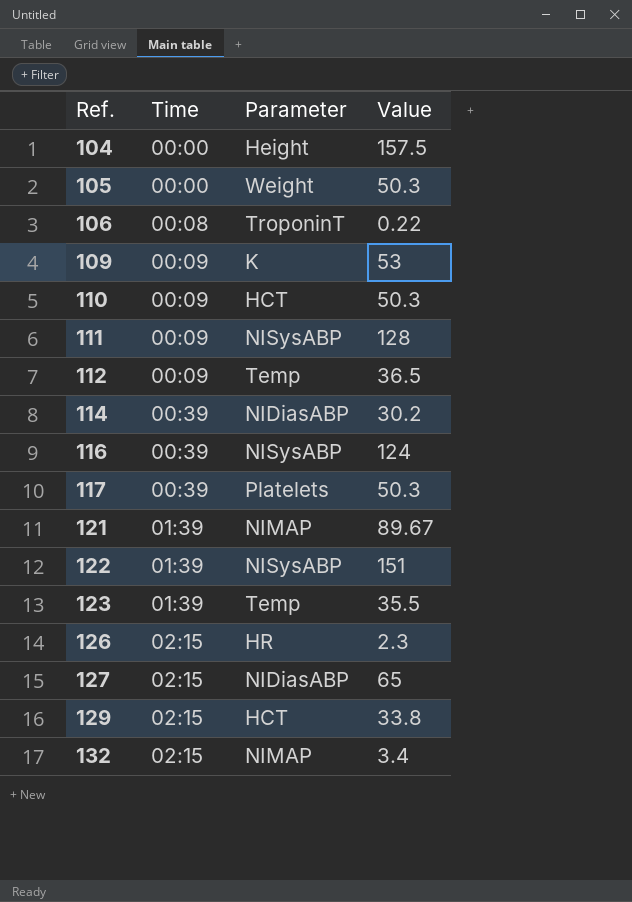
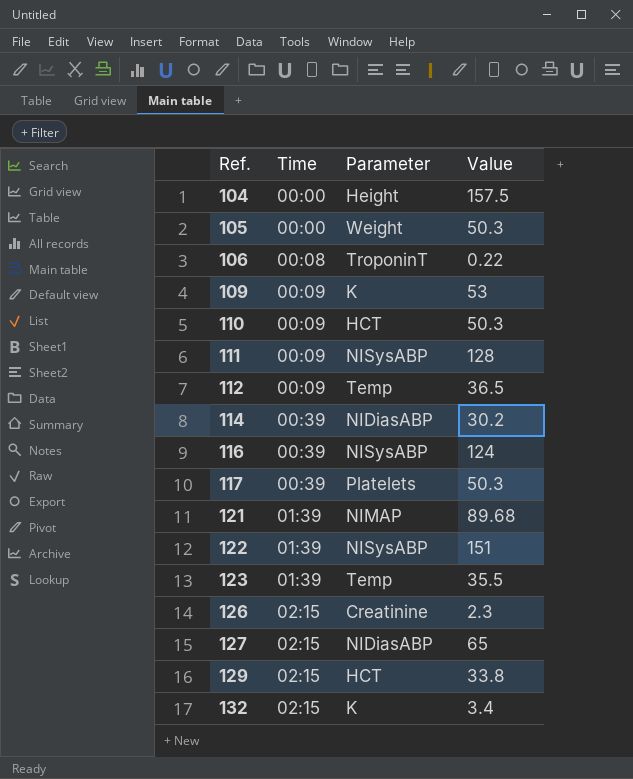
121 | Value: 89.67 -> 89.68
126 | Parameter: HR -> Creatinine
132 | Parameter: NIMAP -> K

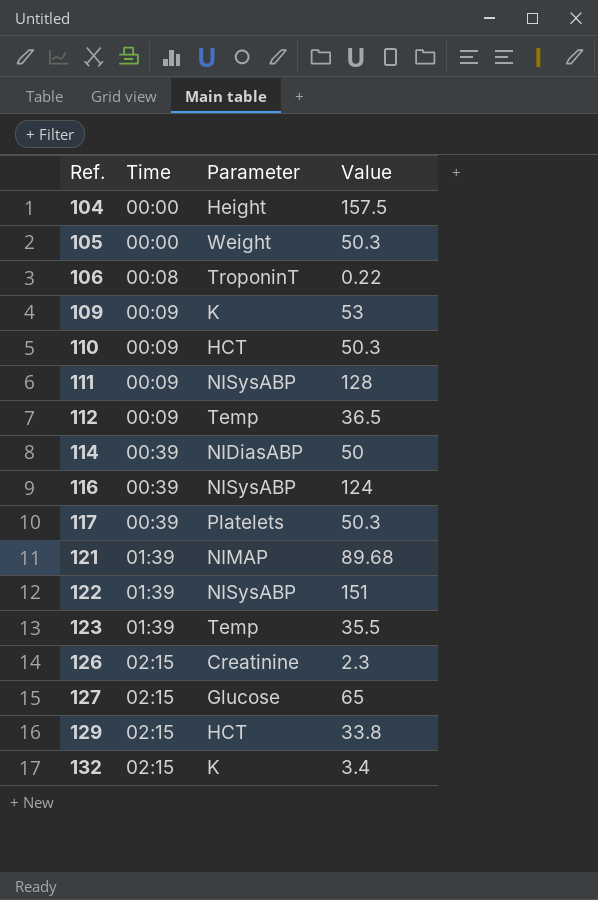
114 | Value: 30.2 -> 50
127 | Parameter: NIDiasABP -> Glucose

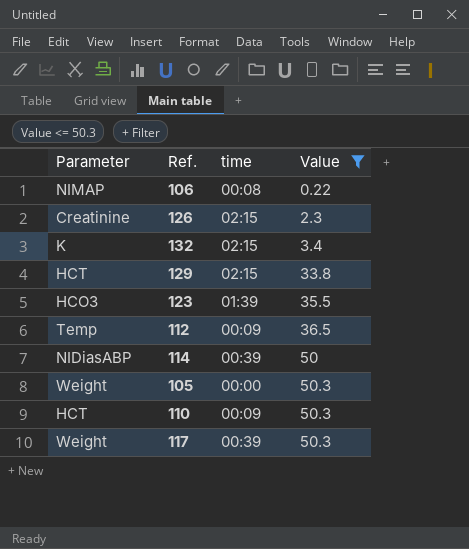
filter: none -> Value <= 50.3
row order: Ref. ascending -> Value ascending
column Parameter | position: 3 -> 1
column name: Time -> time
106 | Parameter: TroponinT -> NIMAP
123 | Parameter: Temp -> HCO3
117 | Parameter: Platelets -> Weight

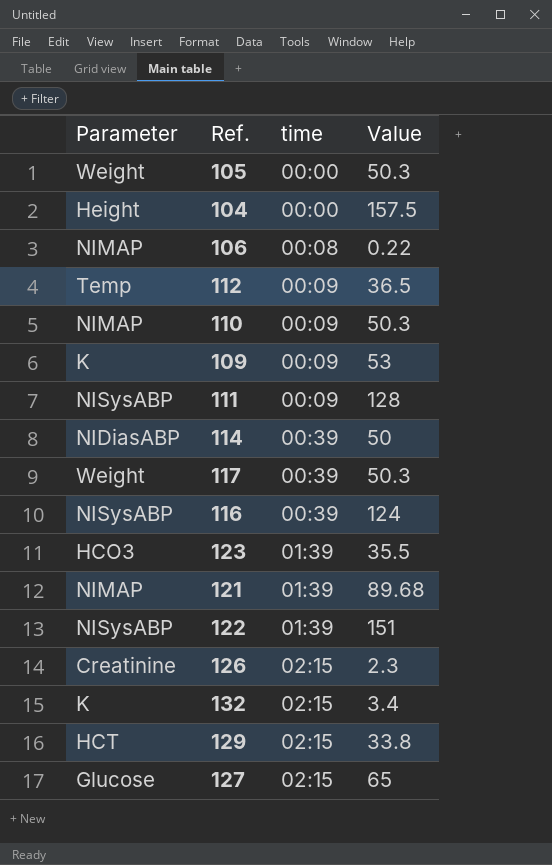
filter: Value <= 50.3 -> none
row order: Value ascending -> time ascending
110 | Parameter: HCT -> NIMAP

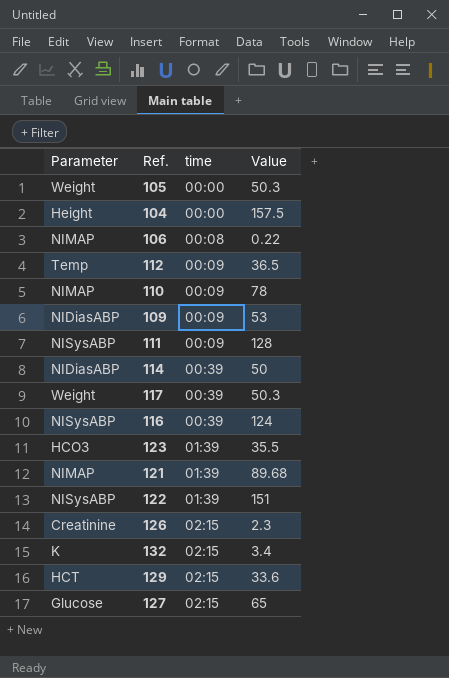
110 | Value: 50.3 -> 78
109 | Parameter: K -> NIDiasABP
129 | Value: 33.8 -> 33.6

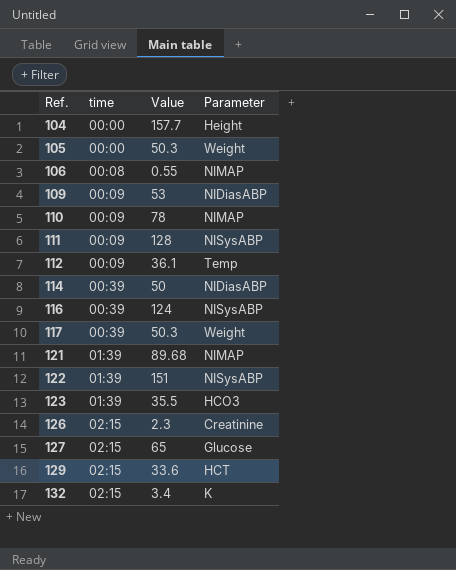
row order: time ascending -> Ref. ascending
column Parameter | position: 1 -> 4
104 | Value: 157.5 -> 157.7
106 | Value: 0.22 -> 0.55
112 | Value: 36.5 -> 36.1

